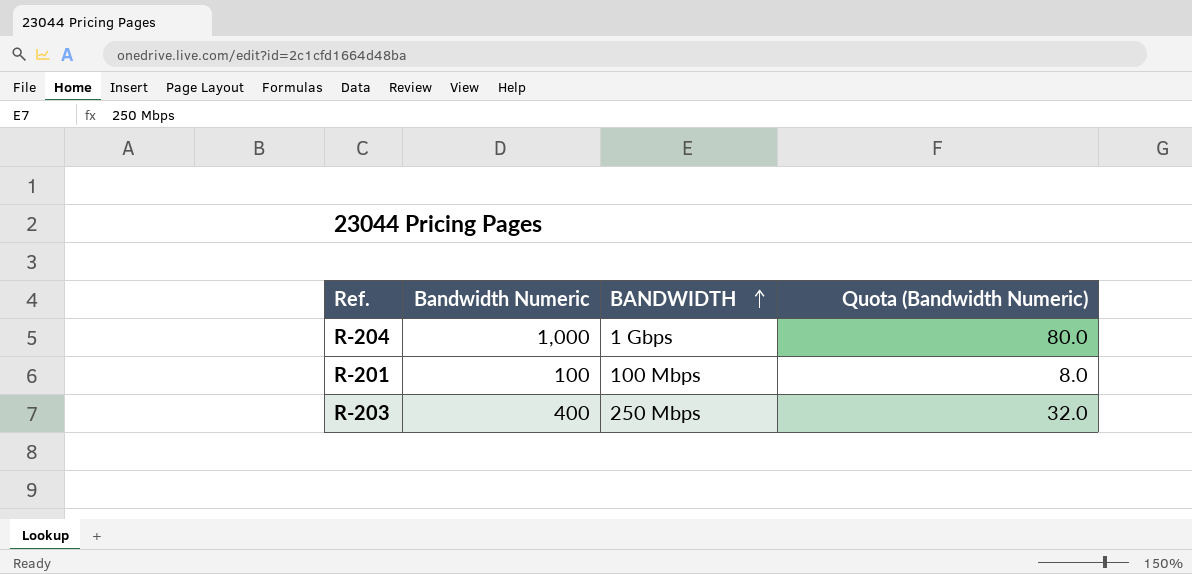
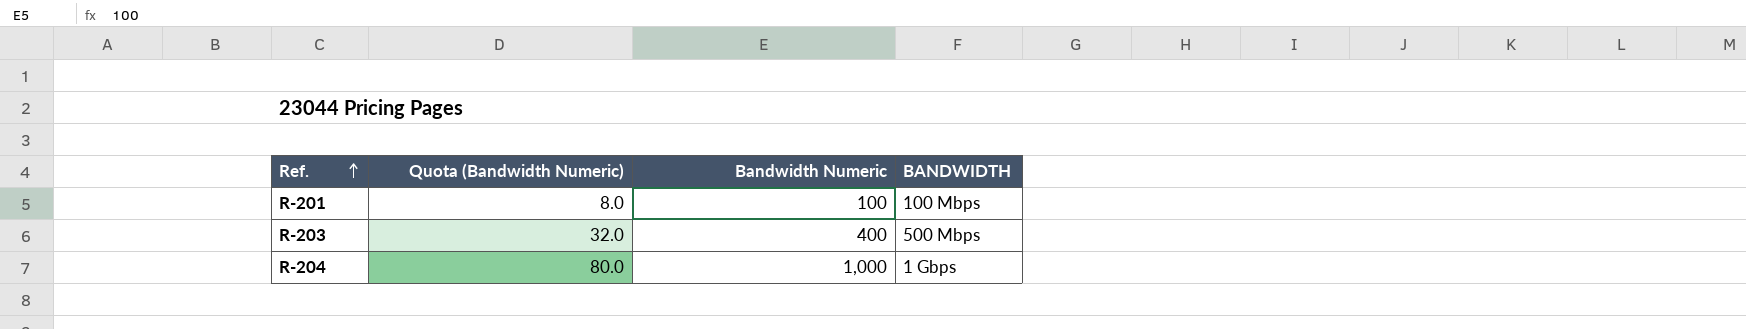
row order: BANDWIDTH ascending -> Ref. ascending
column Quota (Bandwidth Numeric) | position: 4 -> 2
R-203 | BANDWIDTH: 250 Mbps -> 500 Mbps

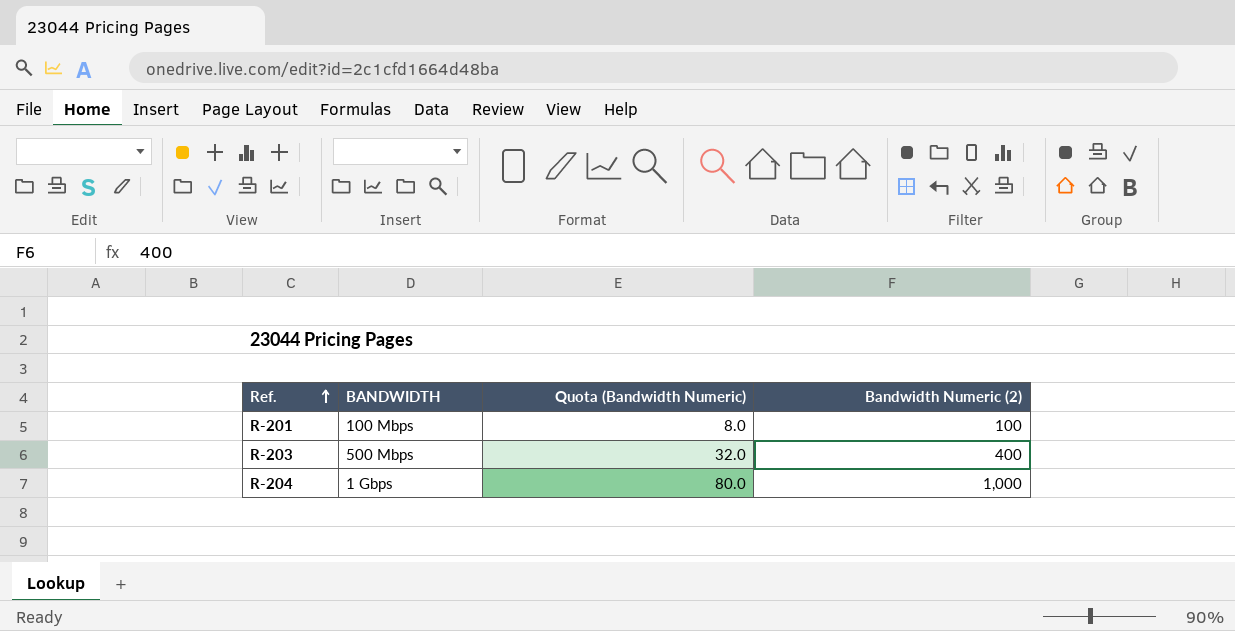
column BANDWIDTH | position: 4 -> 2
column name: Bandwidth Numeric -> Bandwidth Numeric (2)

